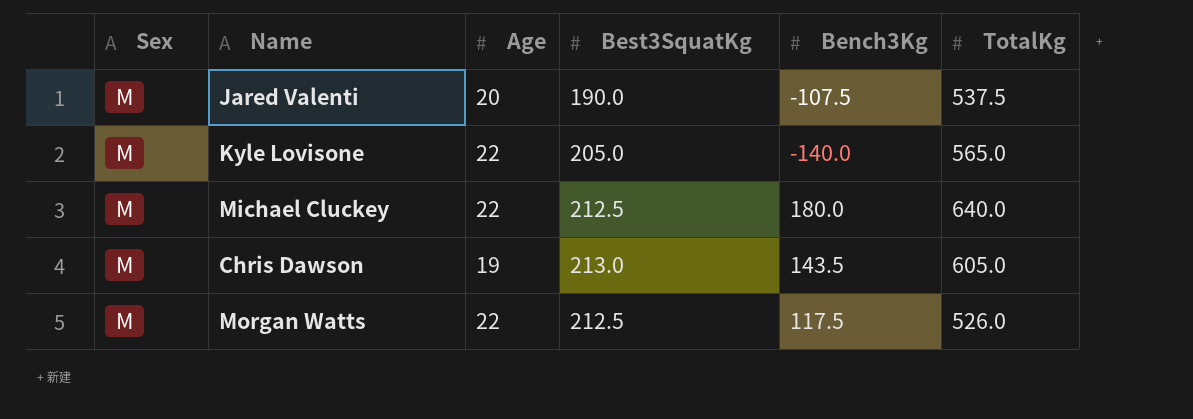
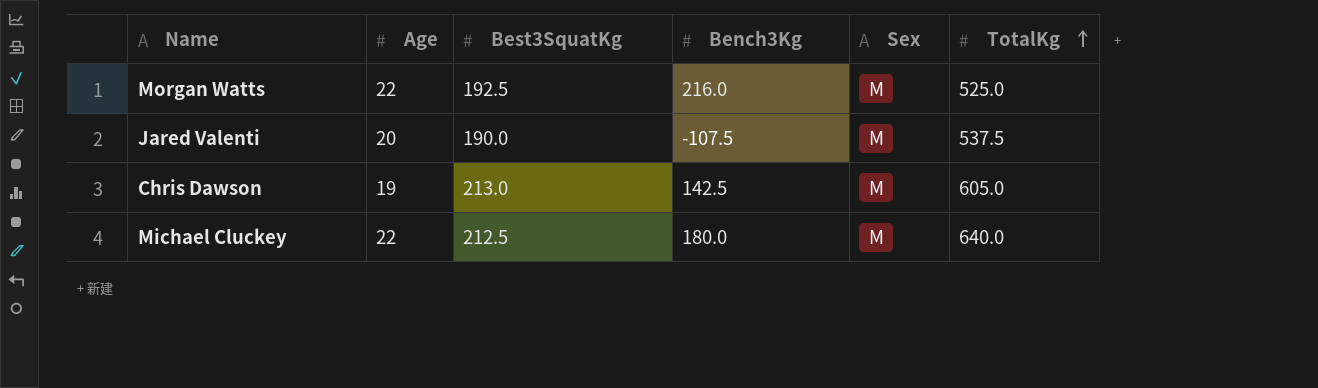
row order: none -> TotalKg ascending
column Sex | position: 1 -> 5
row Kyle Lovisone: M | 22 | 205.0 | -140.0 | 565.0 -> none
Morgan Watts | Best3SquatKg: 212.5 -> 192.5
Morgan Watts | Bench3Kg: 117.5 -> 216.0
Morgan Watts | TotalKg: 526.0 -> 525.0
Chris Dawson | Bench3Kg: 143.5 -> 142.5

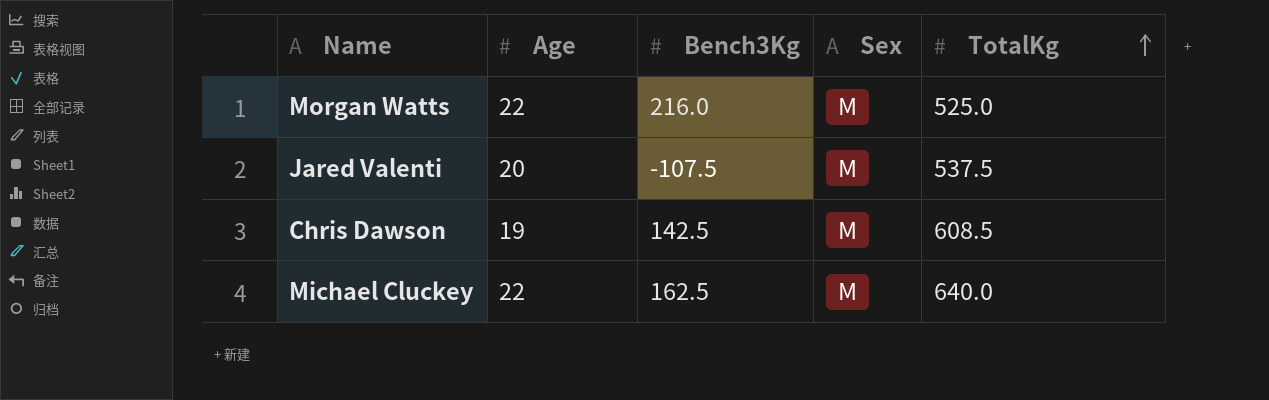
column Best3SquatKg | position: 3 -> none
Chris Dawson | TotalKg: 605.0 -> 608.5
Michael Cluckey | Bench3Kg: 180.0 -> 162.5

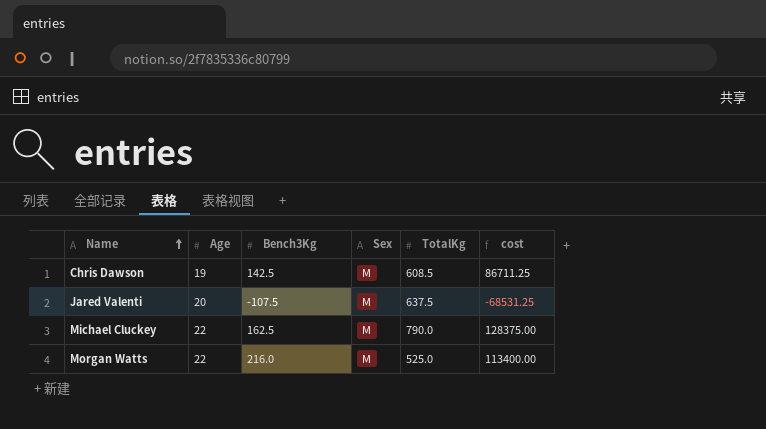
row order: TotalKg ascending -> Name ascending
column cost | formula: none -> [Bench3Kg] * [TotalKg]
Jared Valenti | TotalKg: 537.5 -> 637.5
Michael Cluckey | TotalKg: 640.0 -> 790.0

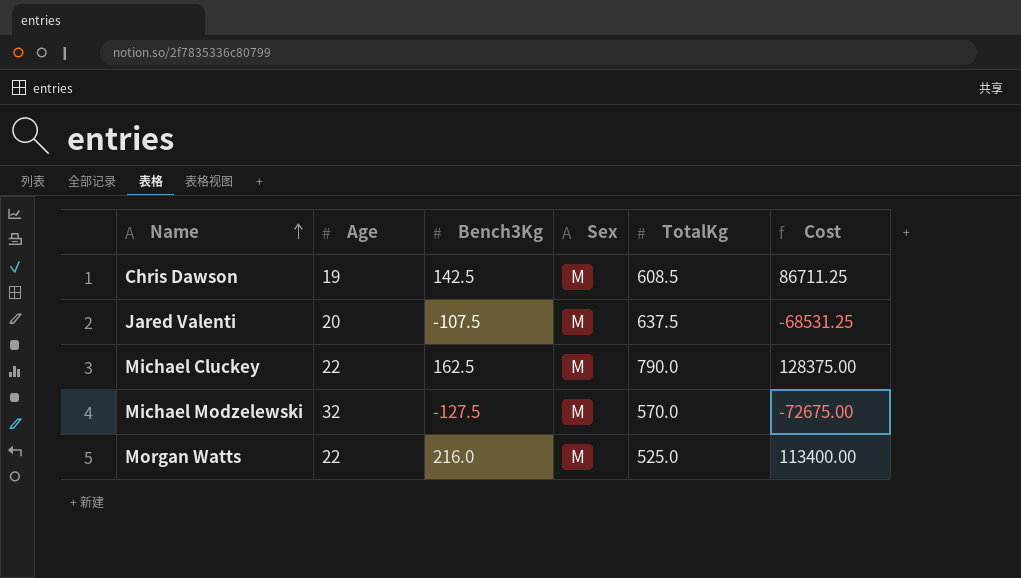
column name: cost -> Cost
row Michael Modzelewski: none -> 32 | -127.5 | M | 570.0 | -72675.00

